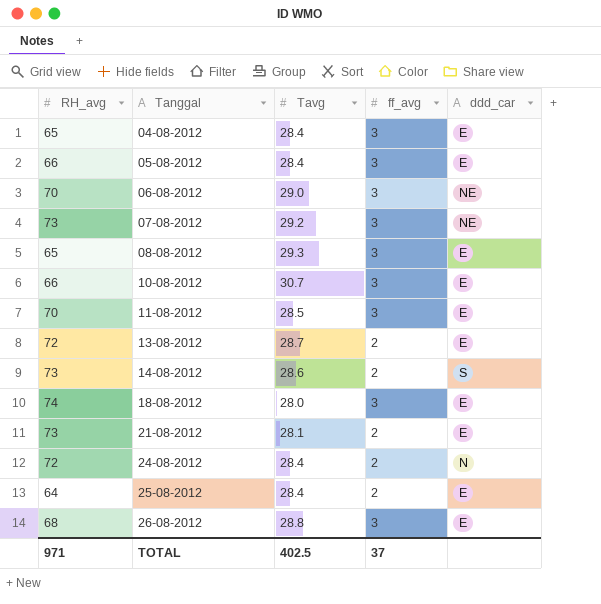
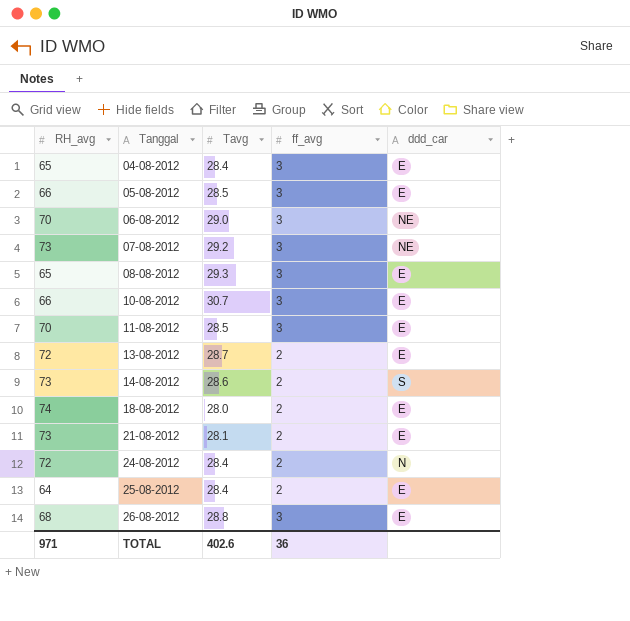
05-08-2012 | Tavg: 28.4 -> 28.5
18-08-2012 | ff_avg: 3 -> 2
TOTAL | Tavg: 402.5 -> 402.6
TOTAL | ff_avg: 37 -> 36

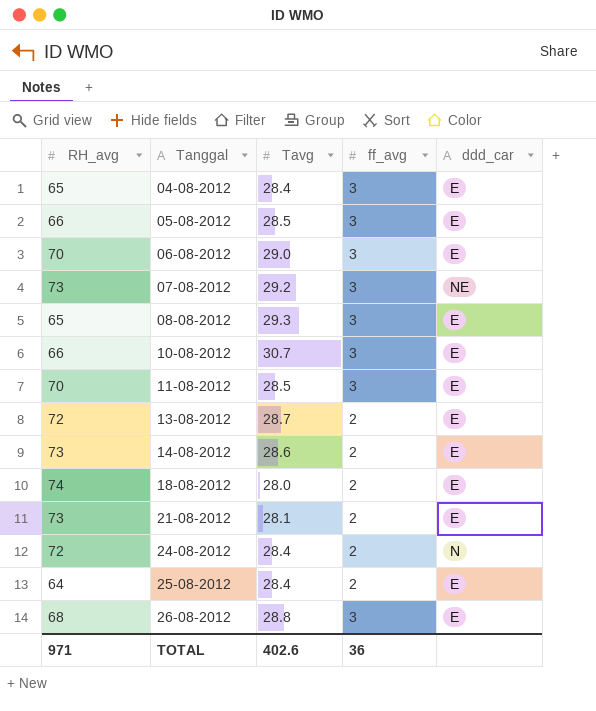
06-08-2012 | ddd_car: NE -> E
14-08-2012 | ddd_car: S -> E

